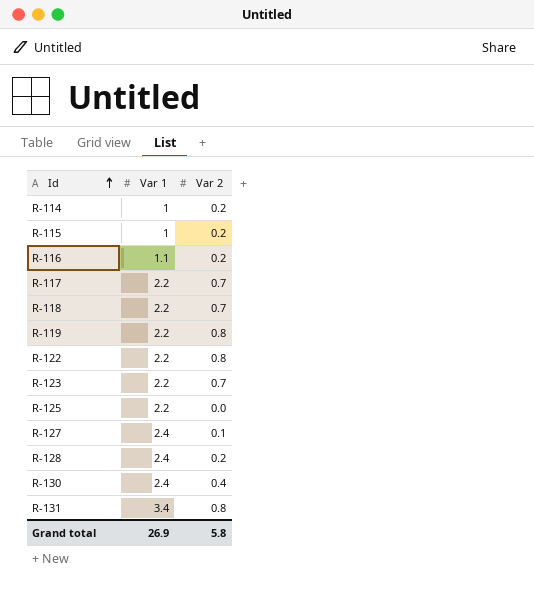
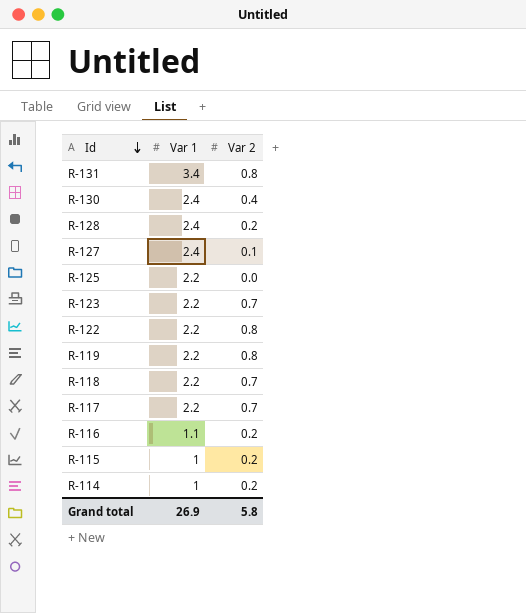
row order: Id ascending -> Id descending

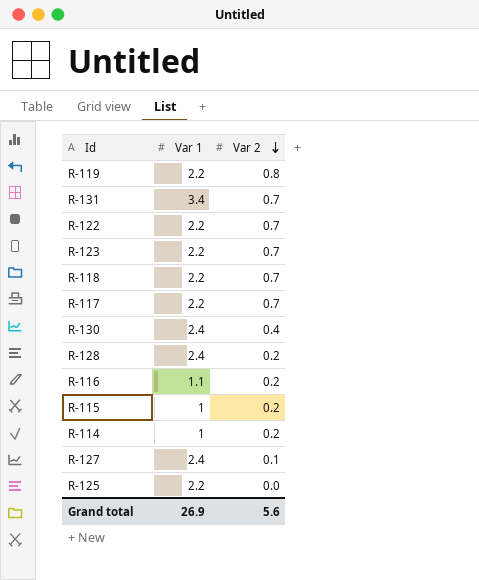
row order: Id descending -> Var 2 descending
R-131 | Var 2: 0.8 -> 0.7
R-122 | Var 2: 0.8 -> 0.7
Grand total | Var 2: 5.8 -> 5.6

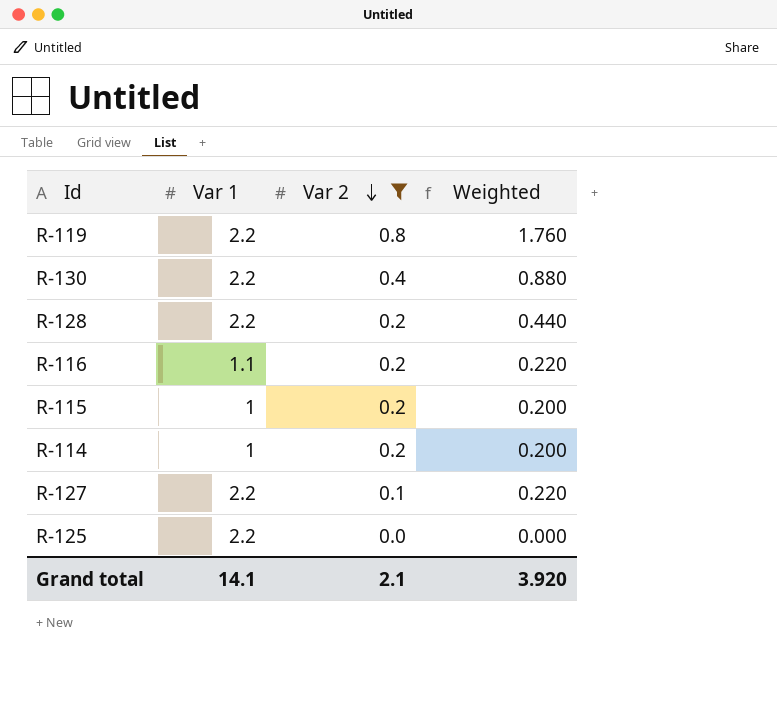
filter: none -> Var 2 != 0.7
column Weighted | formula: none -> [Var 1] * [Var 2]
R-130 | Var 1: 2.4 -> 2.2
R-128 | Var 1: 2.4 -> 2.2
R-127 | Var 1: 2.4 -> 2.2
Grand total | Var 1: 26.9 -> 14.1
Grand total | Var 2: 5.6 -> 2.1

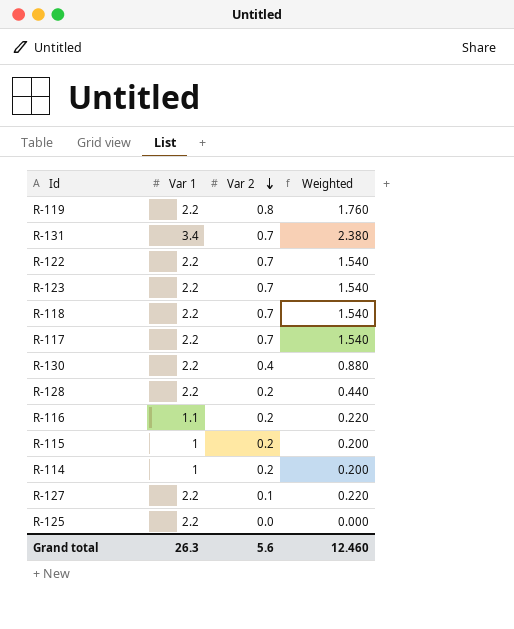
filter: Var 2 != 0.7 -> none
Grand total | Var 1: 14.1 -> 26.3
Grand total | Var 2: 2.1 -> 5.6
Grand total | Weighted: 3.920 -> 12.460

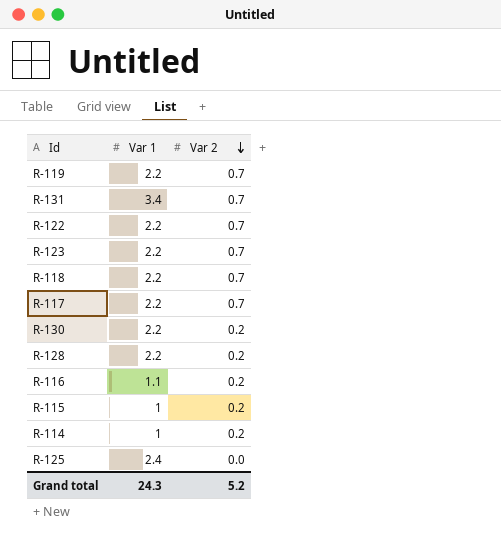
column Weighted | formula: [Var 1] * [Var 2] -> none
row R-127: 2.2 | 0.1 | 0.220 -> none
R-119 | Var 2: 0.8 -> 0.7
R-130 | Var 2: 0.4 -> 0.2
R-125 | Var 1: 2.2 -> 2.4
Grand total | Var 1: 26.3 -> 24.3
Grand total | Var 2: 5.6 -> 5.2

